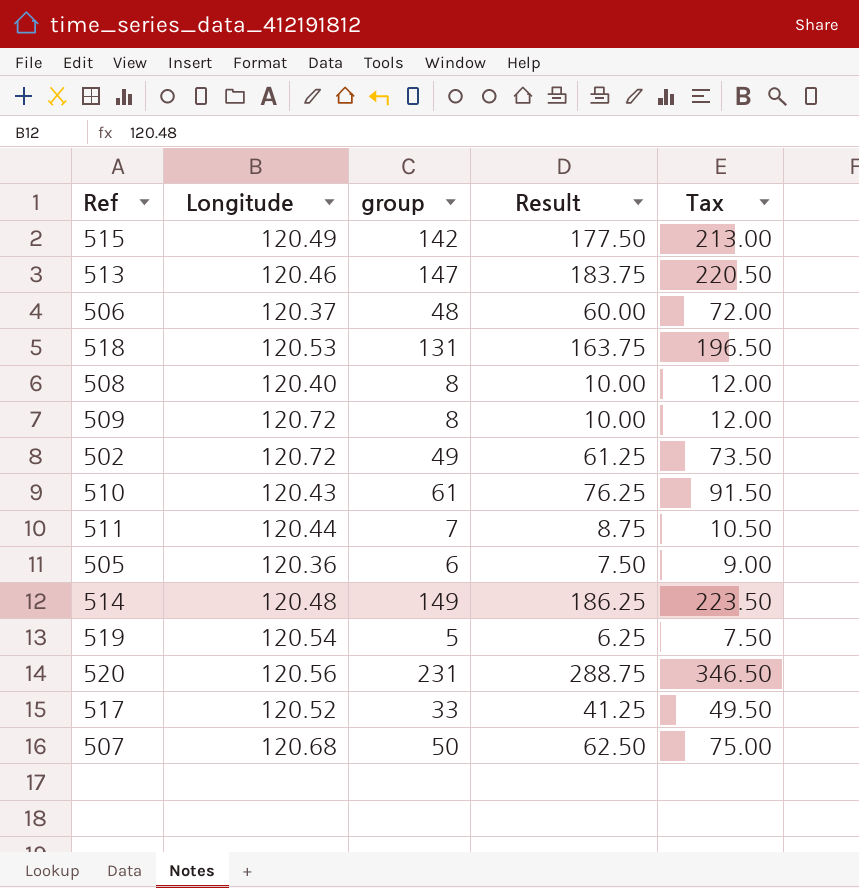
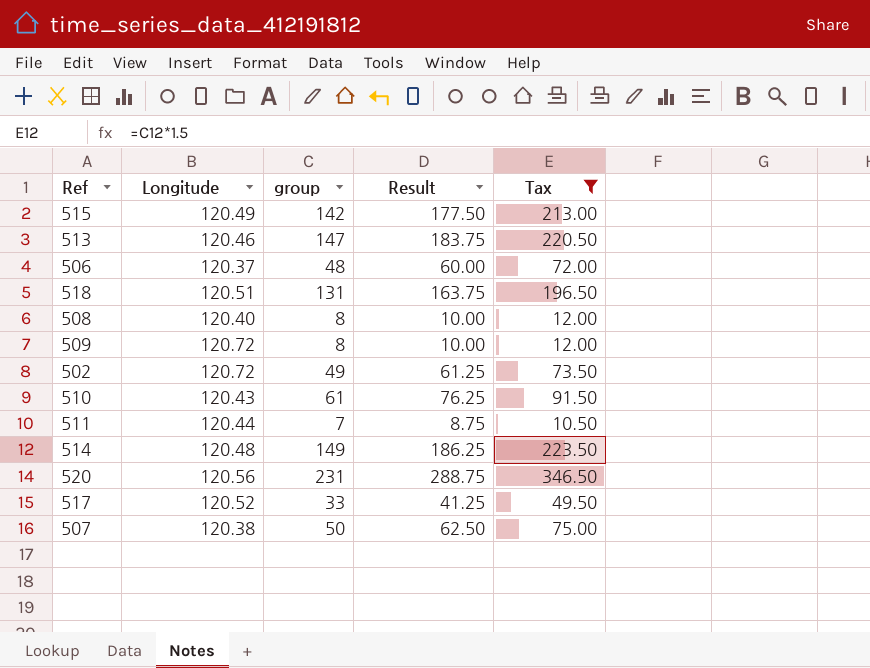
filter: none -> Tax >= 10.50
518 | Longitude: 120.53 -> 120.51
507 | Longitude: 120.68 -> 120.38

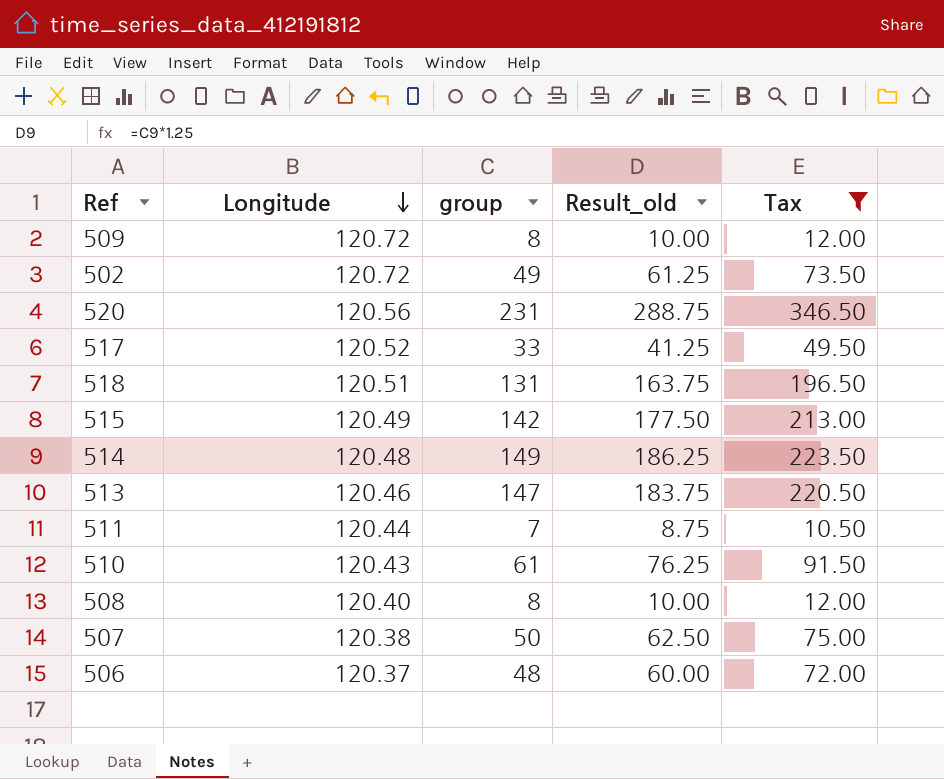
row order: none -> Longitude descending
column name: Result -> Result_old

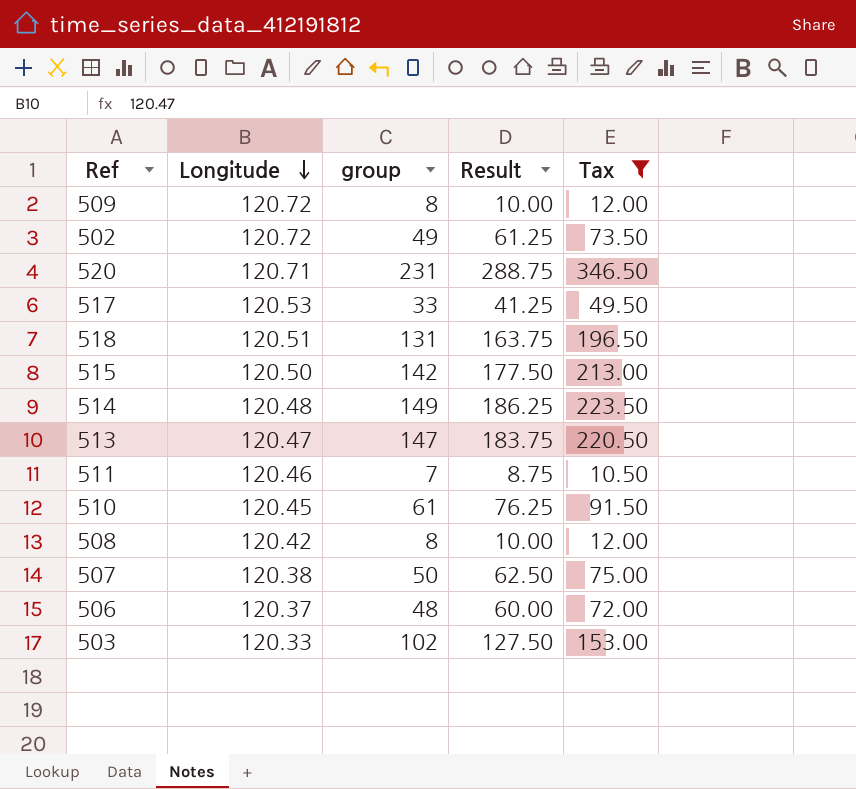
column name: Result_old -> Result
520 | Longitude: 120.56 -> 120.71
517 | Longitude: 120.52 -> 120.53
515 | Longitude: 120.49 -> 120.50
513 | Longitude: 120.46 -> 120.47
511 | Longitude: 120.44 -> 120.46
510 | Longitude: 120.43 -> 120.45
508 | Longitude: 120.40 -> 120.42
row 503: none -> 120.33 | 102 | 127.50 | 153.00

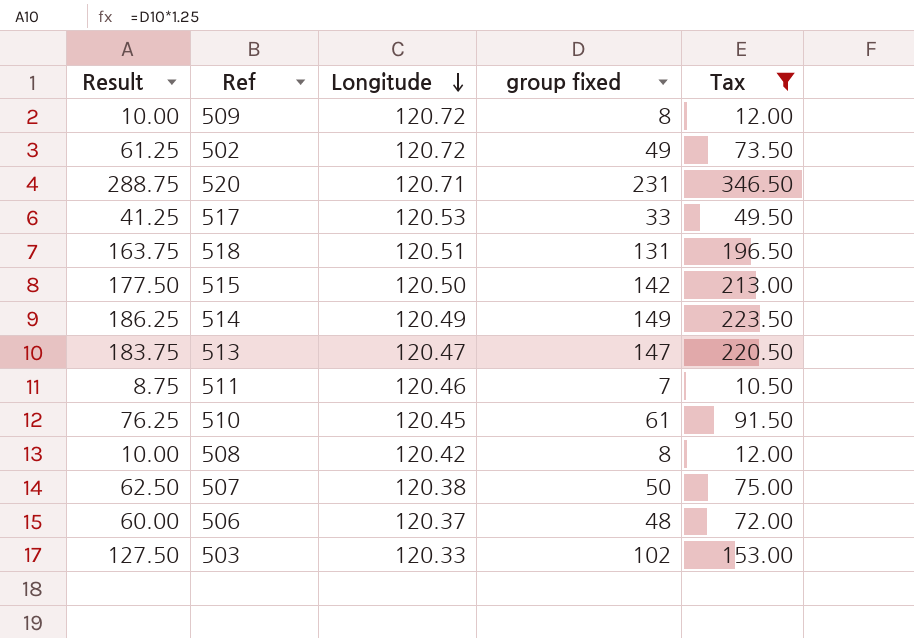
column Result | position: 4 -> 1
column name: group -> group fixed
514 | Longitude: 120.48 -> 120.49

